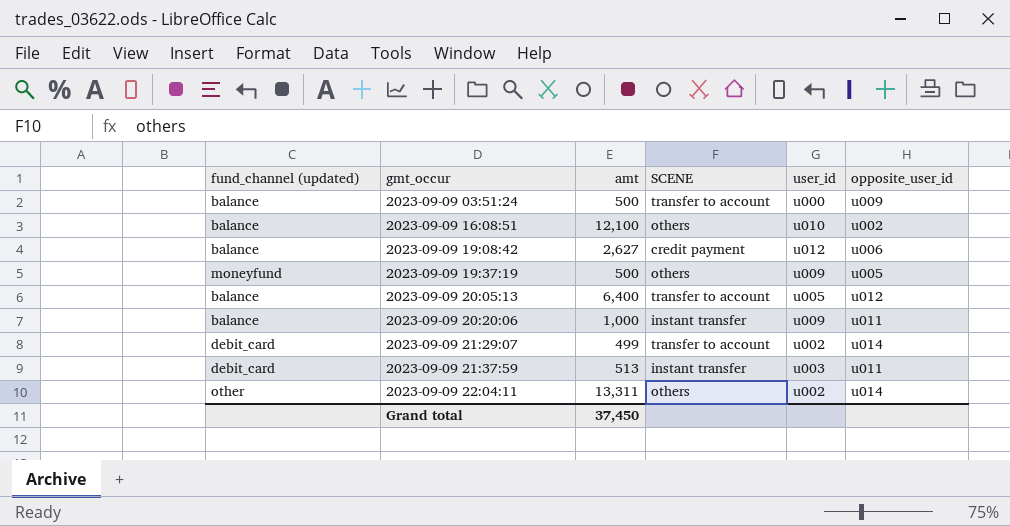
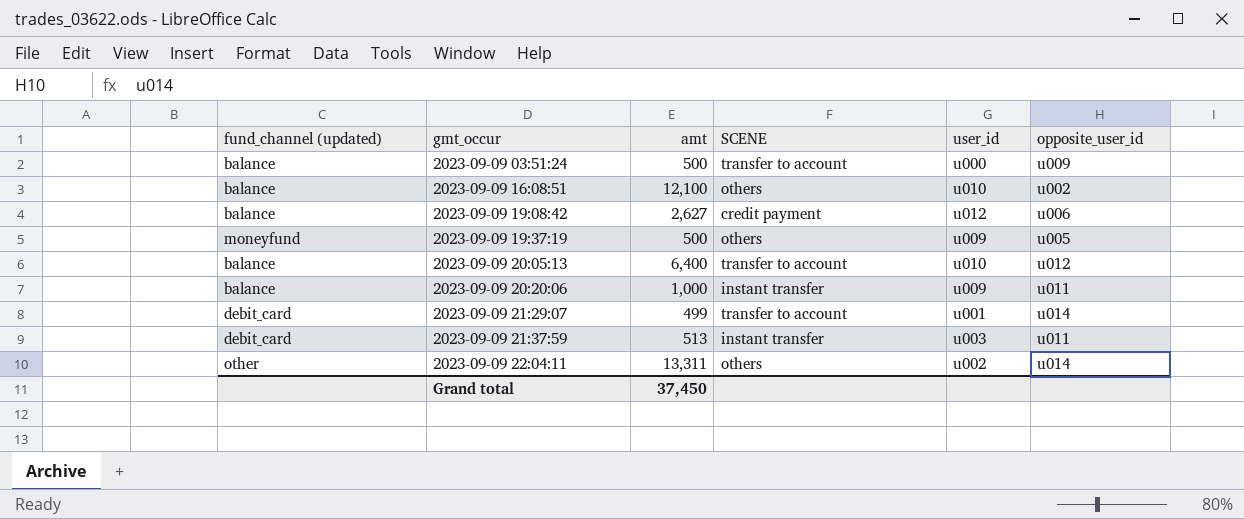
2023-09-09 20:05:13 | user_id: u005 -> u010
2023-09-09 21:29:07 | user_id: u002 -> u001

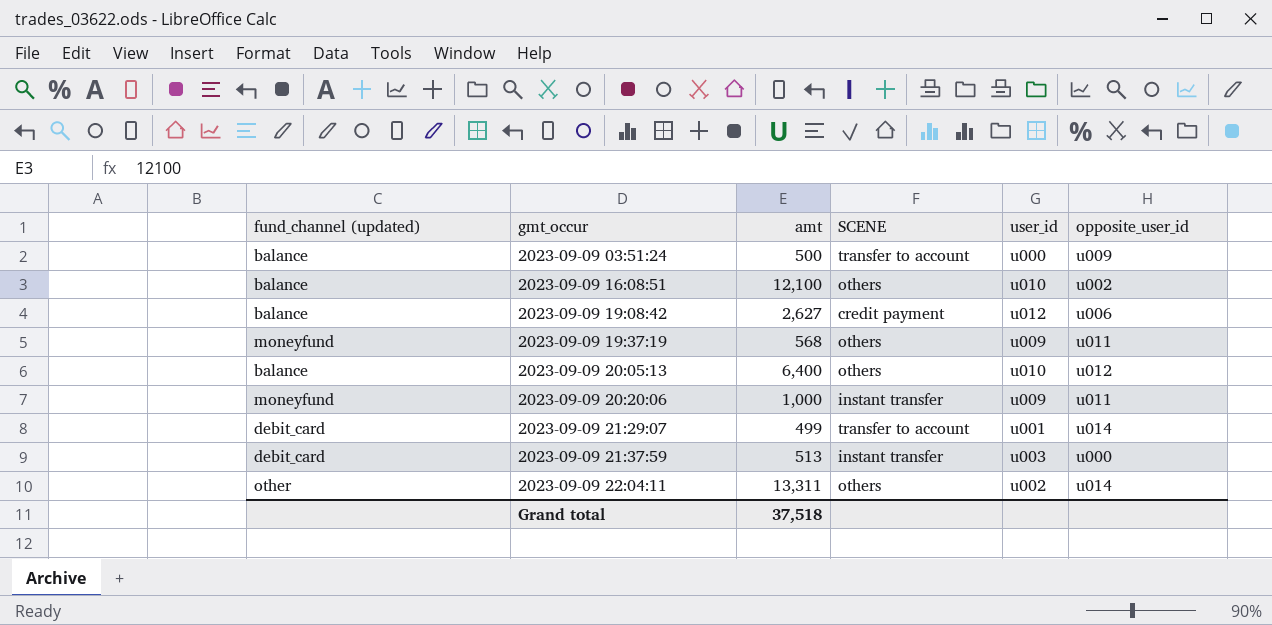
2023-09-09 19:37:19 | amt: 500 -> 568
2023-09-09 19:37:19 | opposite_user_id: u005 -> u011
2023-09-09 20:05:13 | SCENE: transfer to account -> others
2023-09-09 20:20:06 | fund_channel (updated): balance -> moneyfund
2023-09-09 21:37:59 | opposite_user_id: u011 -> u000
Grand total | amt: 37,450 -> 37,518

